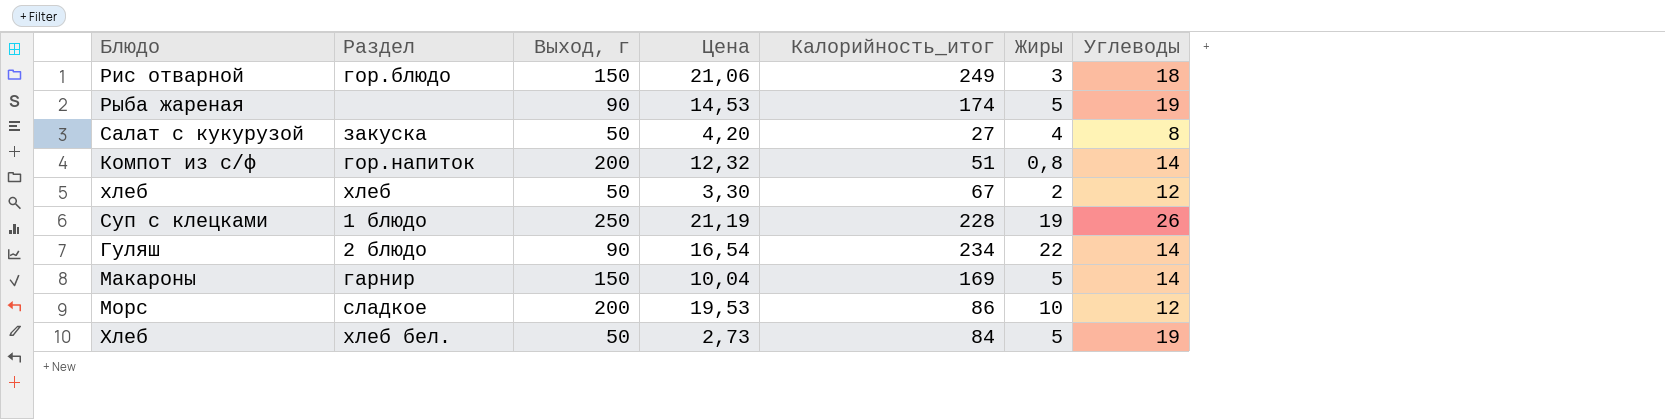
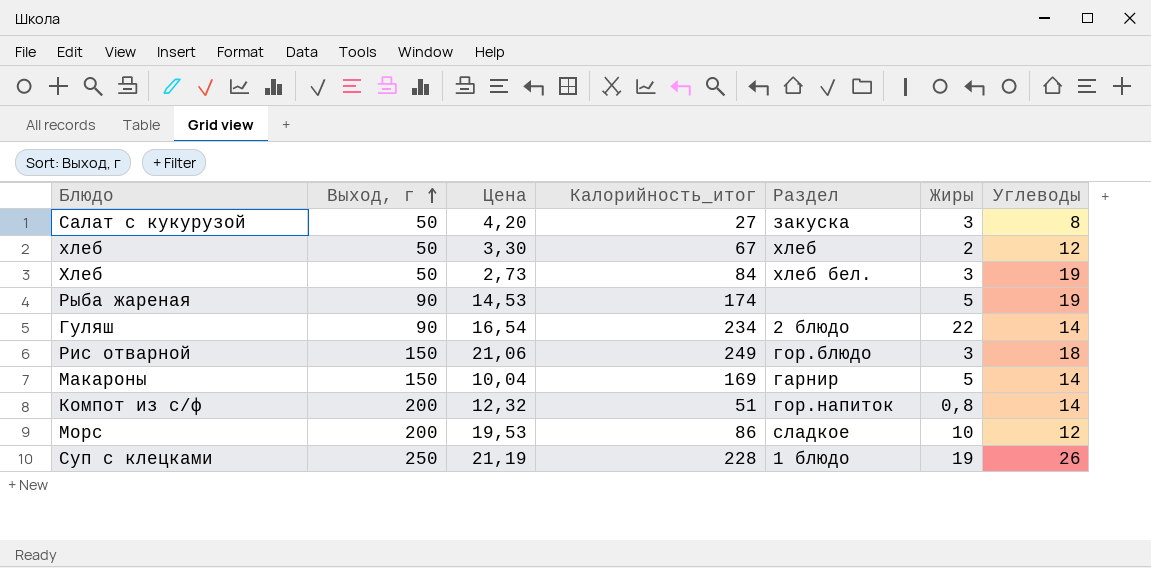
row order: none -> Выход, г ascending
column Раздел | position: 2 -> 5
Салат с кукурузой | Жиры: 4 -> 3
Хлеб | Жиры: 5 -> 3

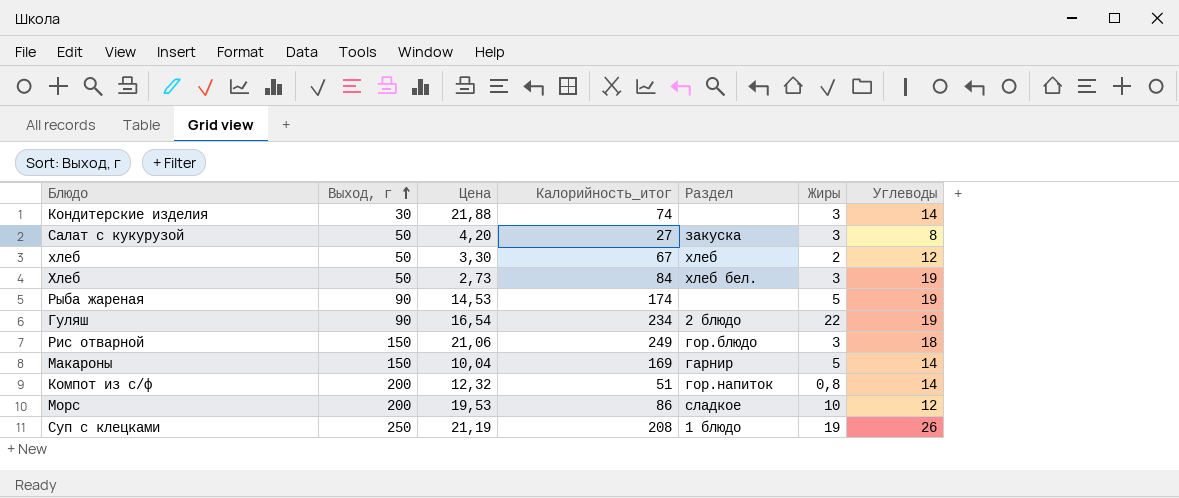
row Кондитерские изделия: none -> 30 | 21,88 | 74 | none | 3 | 14
Гуляш | Углеводы: 14 -> 19
Суп с клецками | Калорийность_итог: 228 -> 208

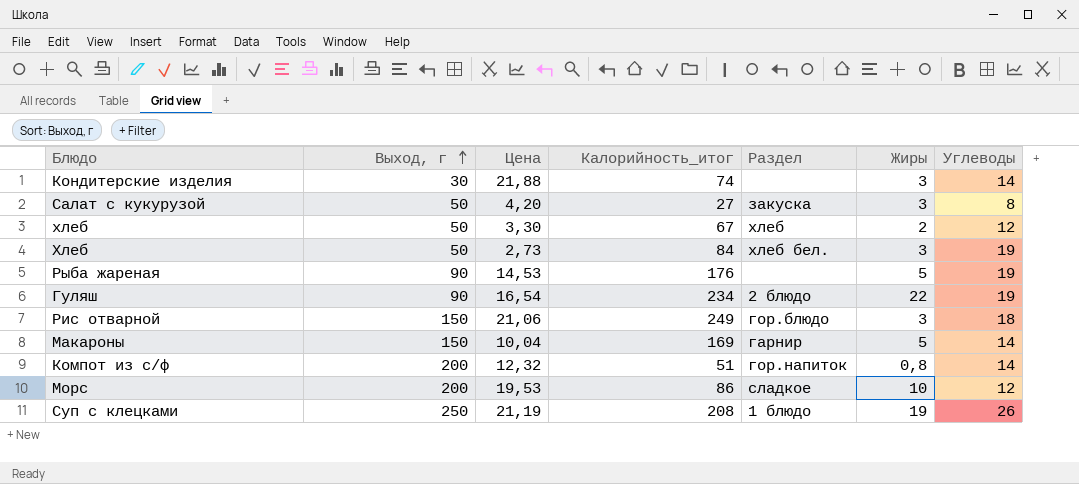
Рыба жареная | Калорийность_итог: 174 -> 176

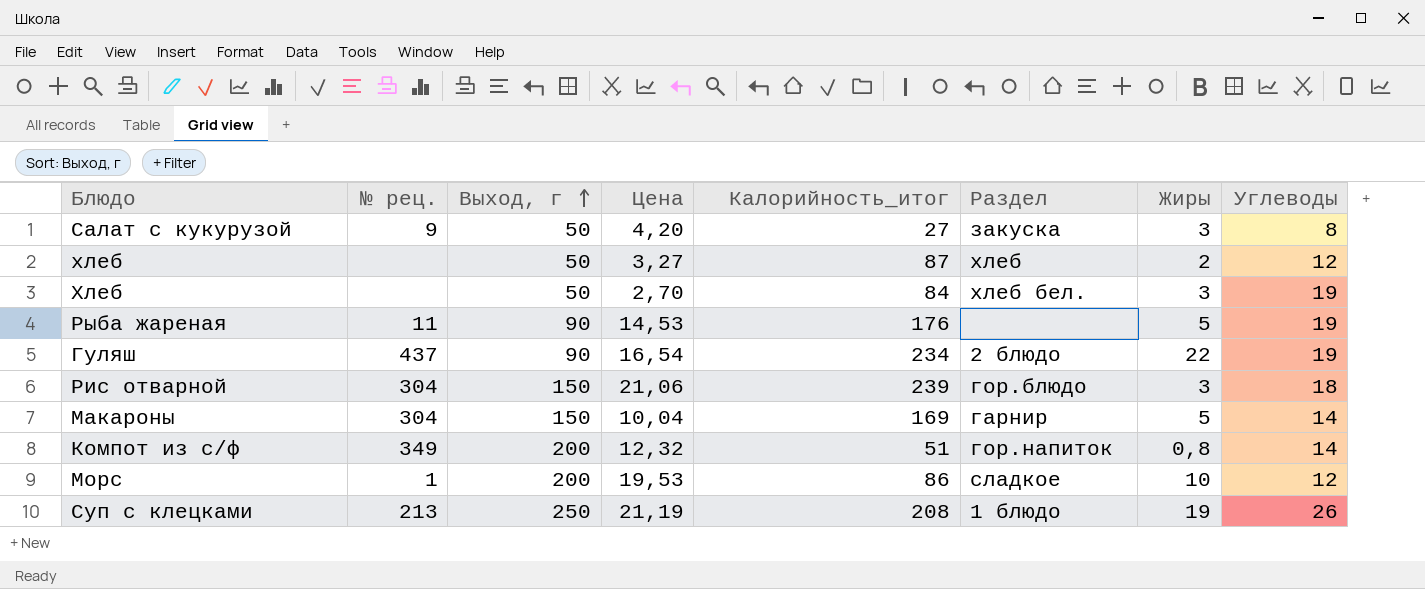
column № рец. | position: none -> 2
row Кондитерские изделия: 30 | 21,88 | 74 | none | 3 | 14 -> none
хлеб | Цена: 3,30 -> 3,27
хлеб | Калорийность_итог: 67 -> 87
Хлеб | Цена: 2,73 -> 2,70
Рис отварной | Калорийность_итог: 249 -> 239

